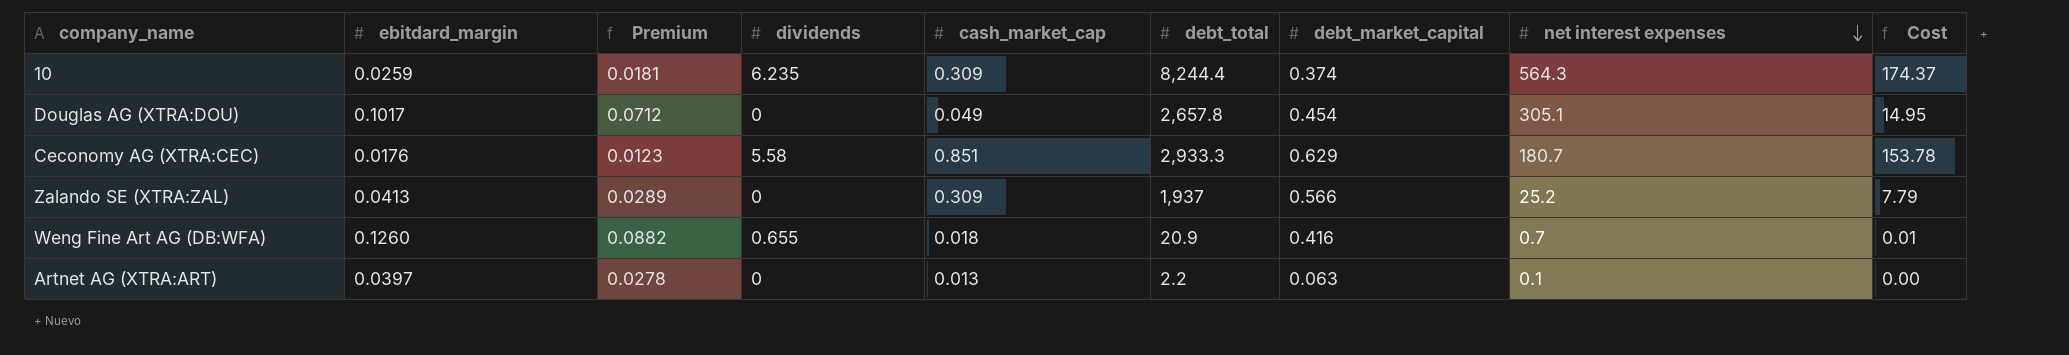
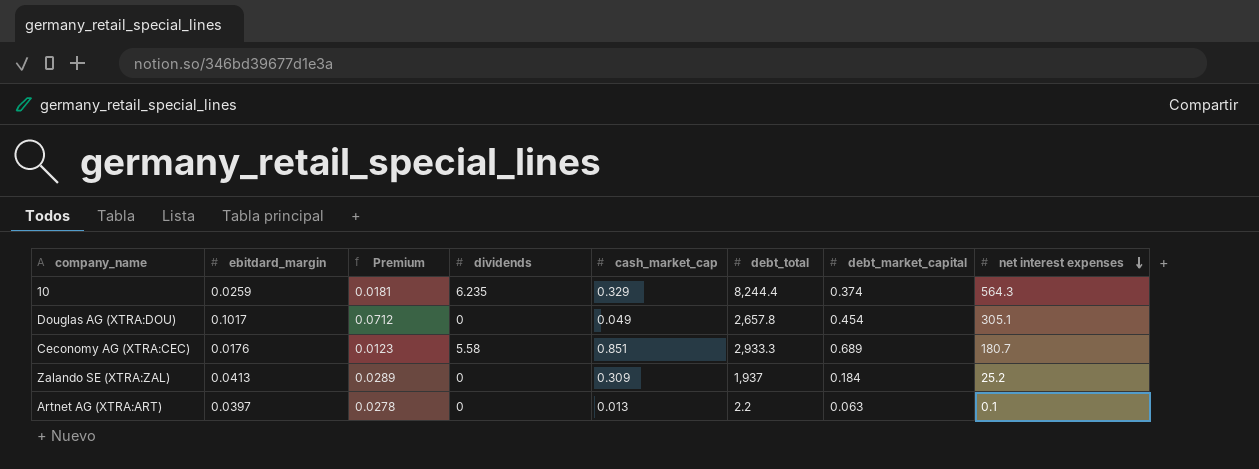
column Cost | formula: [cash_market_cap] * [net interest expenses] -> none
row Weng Fine Art AG (DB:WFA): 0.1260 | 0.0882 | 0.655 | 0.018 | 20.9 | 0.416 | 0.7 | 0.01 -> none
10 | cash_market_cap: 0.309 -> 0.329
Ceconomy AG (XTRA:CEC) | debt_market_capital: 0.629 -> 0.689
Zalando SE (XTRA:ZAL) | debt_market_capital: 0.566 -> 0.184

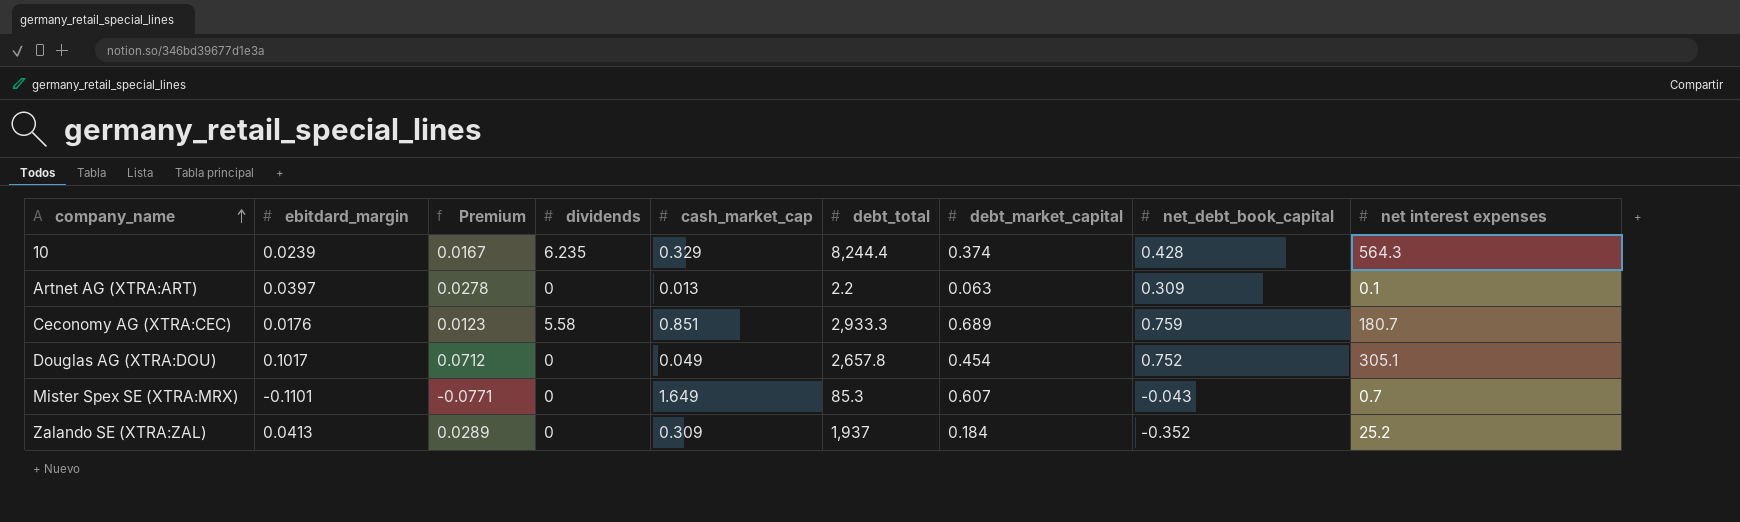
row order: net interest expenses descending -> company_name ascending
column net_debt_book_capital | position: none -> 8
10 | ebitdard_margin: 0.0259 -> 0.0239
10 | Premium: 0.0181 -> 0.0167
row Mister Spex SE (XTRA:MRX): none -> -0.1101 | -0.0771 | 0 | 1.649 | 85.3 | 0.607 | -0.043 | 0.7

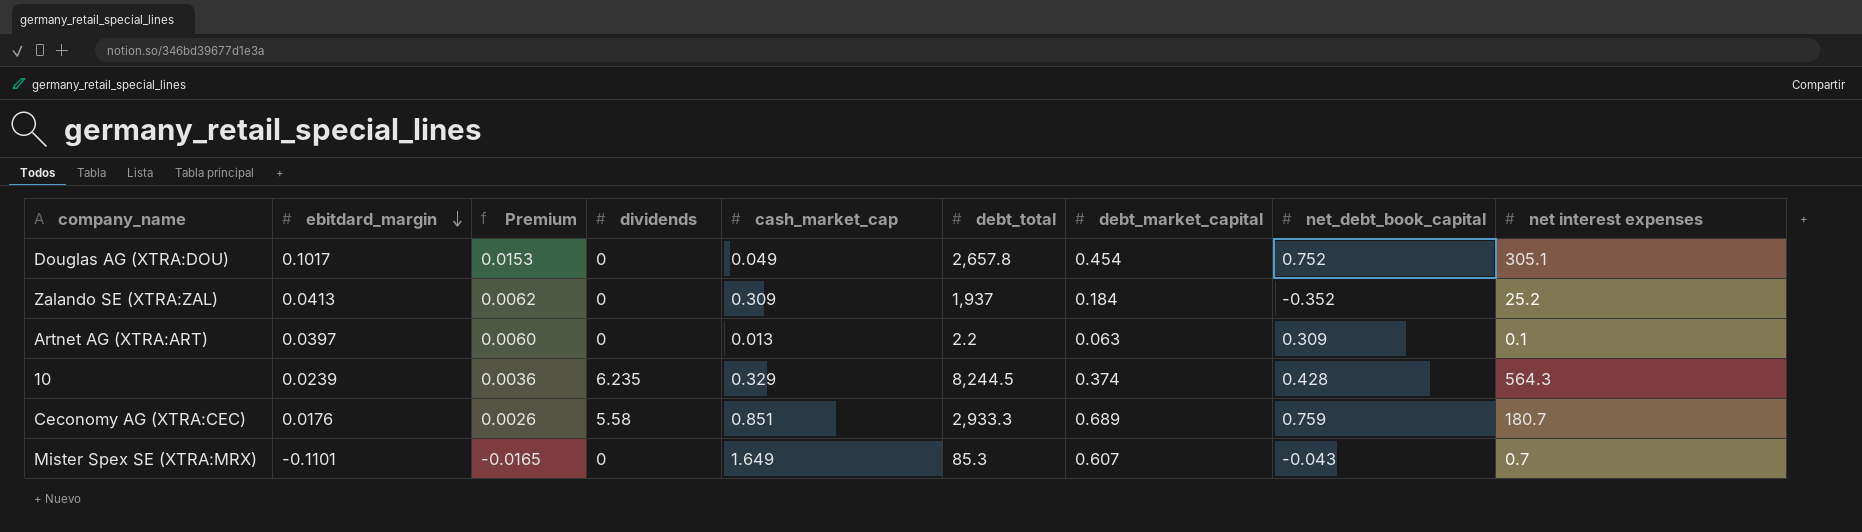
row order: company_name ascending -> ebitdard_margin descending
column Premium | formula: [ebitdard_margin] * 0.7 -> [ebitdard_margin] * 0.15
10 | debt_total: 8,244.4 -> 8,244.5

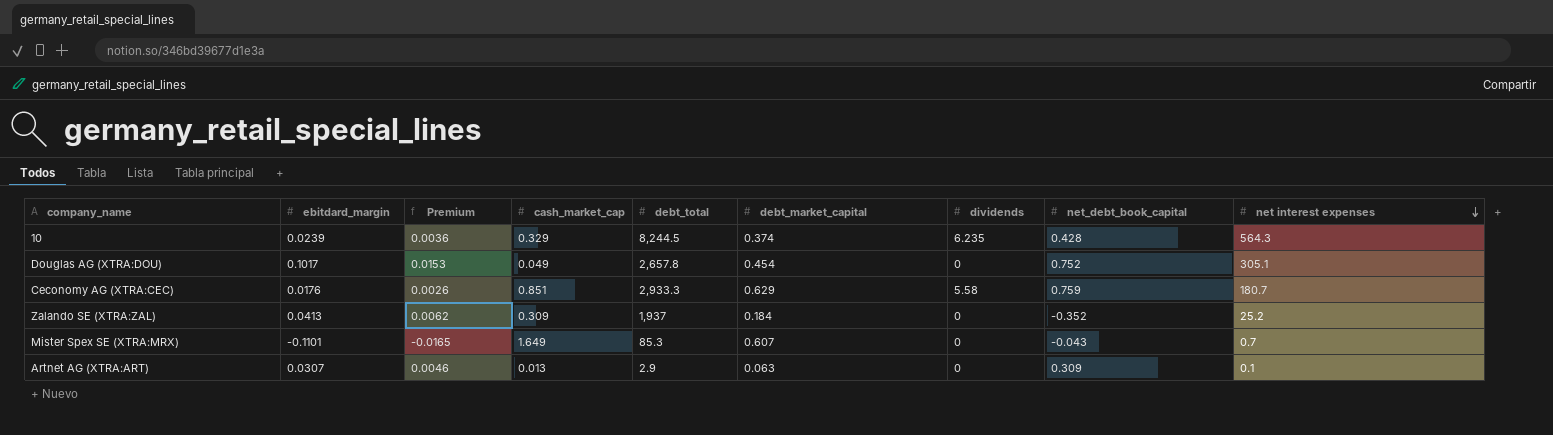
row order: ebitdard_margin descending -> net interest expenses descending
column dividends | position: 4 -> 7
Ceconomy AG (XTRA:CEC) | debt_market_capital: 0.689 -> 0.629
Artnet AG (XTRA:ART) | ebitdard_margin: 0.0397 -> 0.0307
Artnet AG (XTRA:ART) | Premium: 0.0060 -> 0.0046
Artnet AG (XTRA:ART) | debt_total: 2.2 -> 2.9

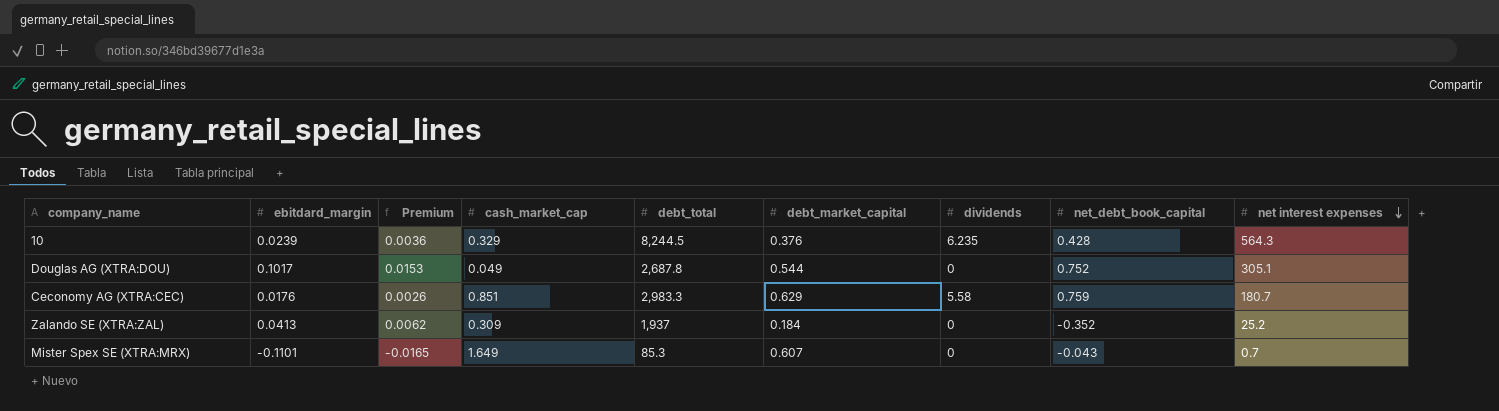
row Artnet AG (XTRA:ART): 0.0307 | 0.0046 | 0.013 | 2.9 | 0.063 | 0 | 0.309 | 0.1 -> none
10 | debt_market_capital: 0.374 -> 0.376
Douglas AG (XTRA:DOU) | debt_total: 2,657.8 -> 2,687.8
Douglas AG (XTRA:DOU) | debt_market_capital: 0.454 -> 0.544
Ceconomy AG (XTRA:CEC) | debt_total: 2,933.3 -> 2,983.3

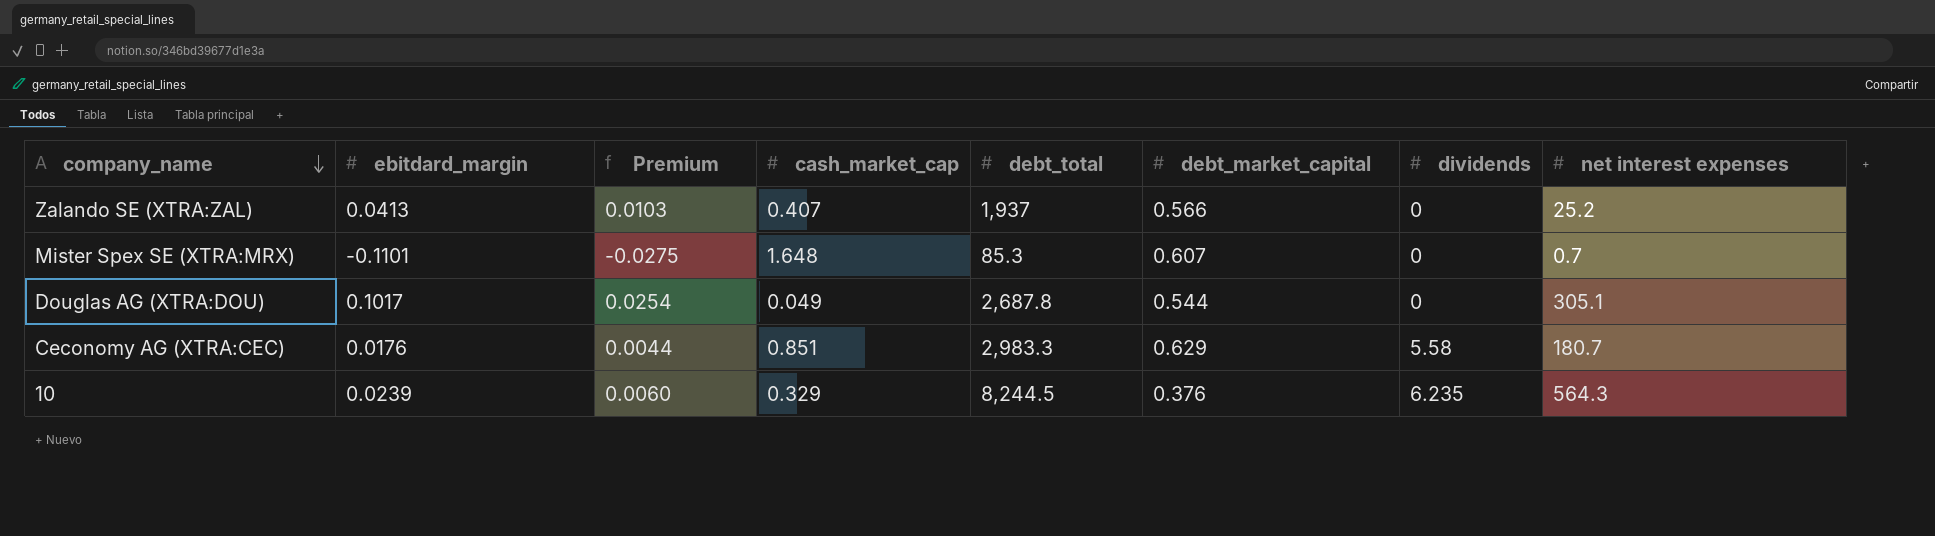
row order: net interest expenses descending -> company_name descending
column net_debt_book_capital | position: 8 -> none
column Premium | formula: [ebitdard_margin] * 0.15 -> [ebitdard_margin] * 0.25
Zalando SE (XTRA:ZAL) | cash_market_cap: 0.309 -> 0.407
Zalando SE (XTRA:ZAL) | debt_market_capital: 0.184 -> 0.566
Mister Spex SE (XTRA:MRX) | cash_market_cap: 1.649 -> 1.648

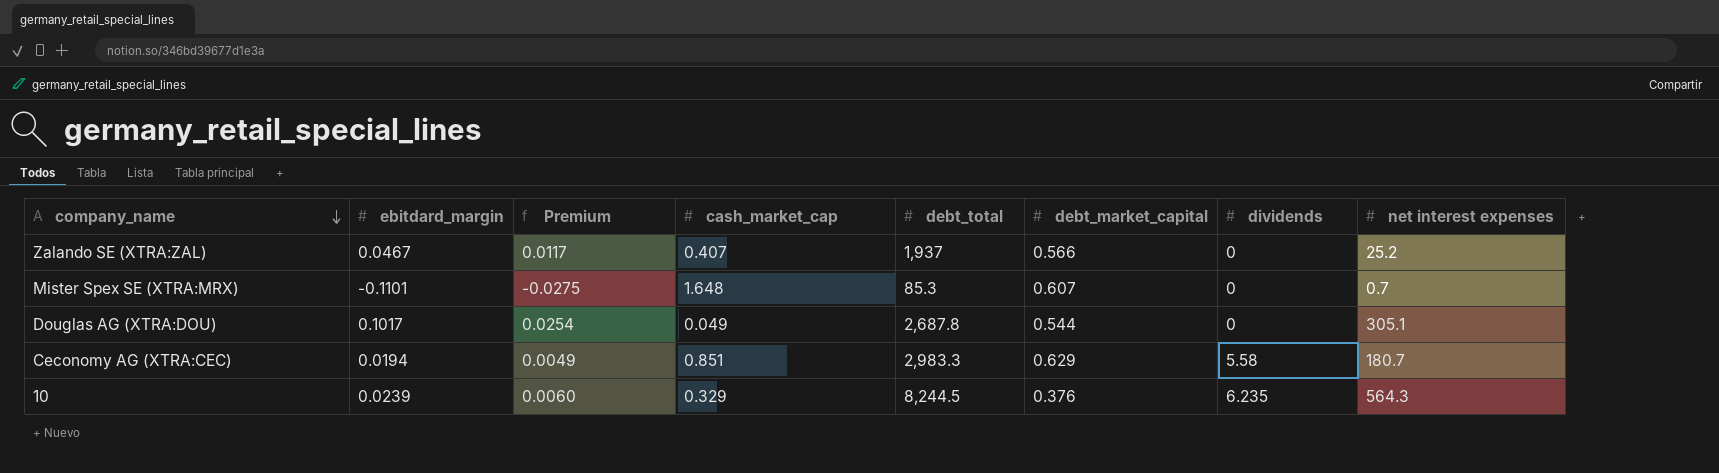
Zalando SE (XTRA:ZAL) | ebitdard_margin: 0.0413 -> 0.0467
Zalando SE (XTRA:ZAL) | Premium: 0.0103 -> 0.0117
Ceconomy AG (XTRA:CEC) | ebitdard_margin: 0.0176 -> 0.0194
Ceconomy AG (XTRA:CEC) | Premium: 0.0044 -> 0.0049

